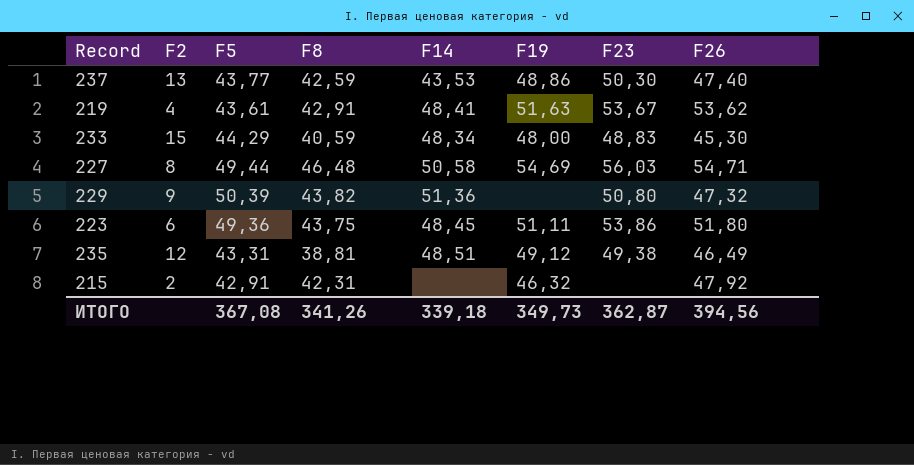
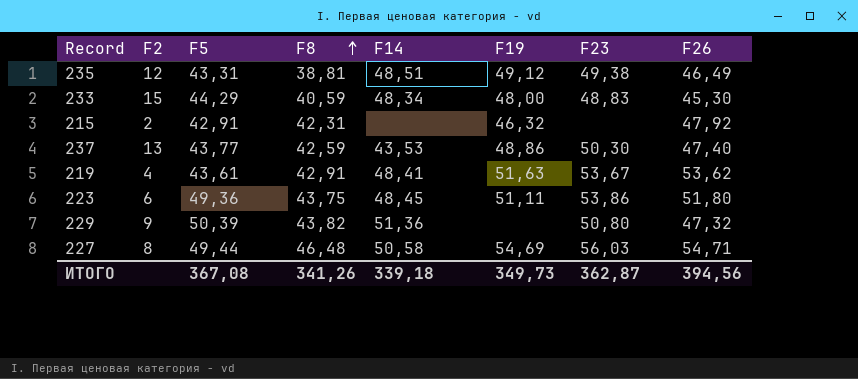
row order: none -> F8 ascending

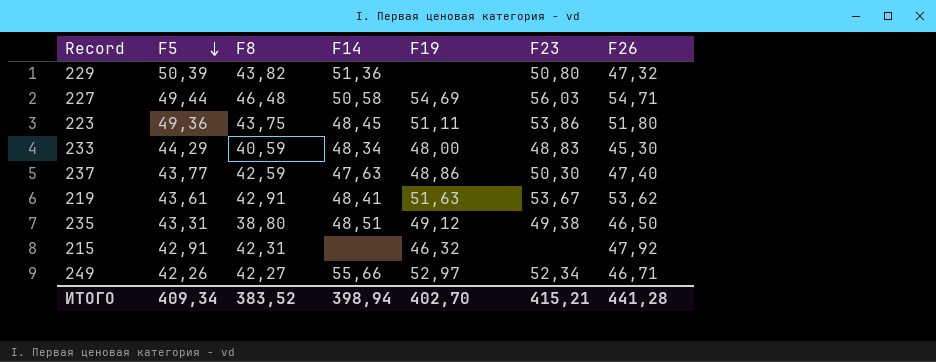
row order: F8 ascending -> F5 descending
column F2 | position: 2 -> none
237 | F14: 43,53 -> 47,63
235 | F8: 38,81 -> 38,80
235 | F26: 46,49 -> 46,50
row 249: none -> 42,26 | 42,27 | 55,66 | 52,97 | 52,34 | 46,71
ИТОГО | F5: 367,08 -> 409,34
ИТОГО | F8: 341,26 -> 383,52
ИТОГО | F14: 339,18 -> 398,94
ИТОГО | F19: 349,73 -> 402,70
ИТОГО | F23: 362,87 -> 415,21
ИТОГО | F26: 394,56 -> 441,28

